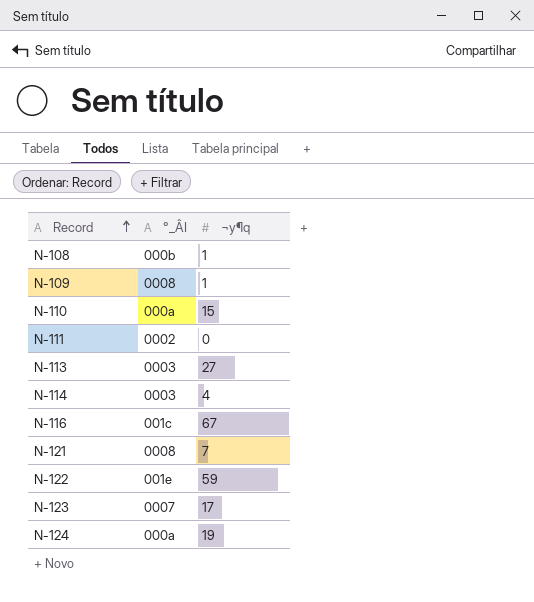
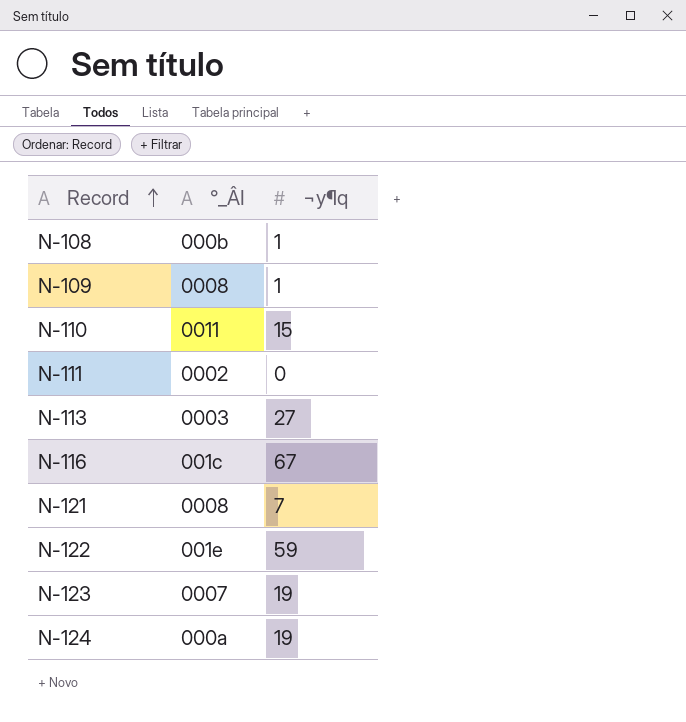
row N-114: 0003 | 4 -> none
N-110 | °_ÂI: 000a -> 0011
N-123 | ¬y¶q: 17 -> 19

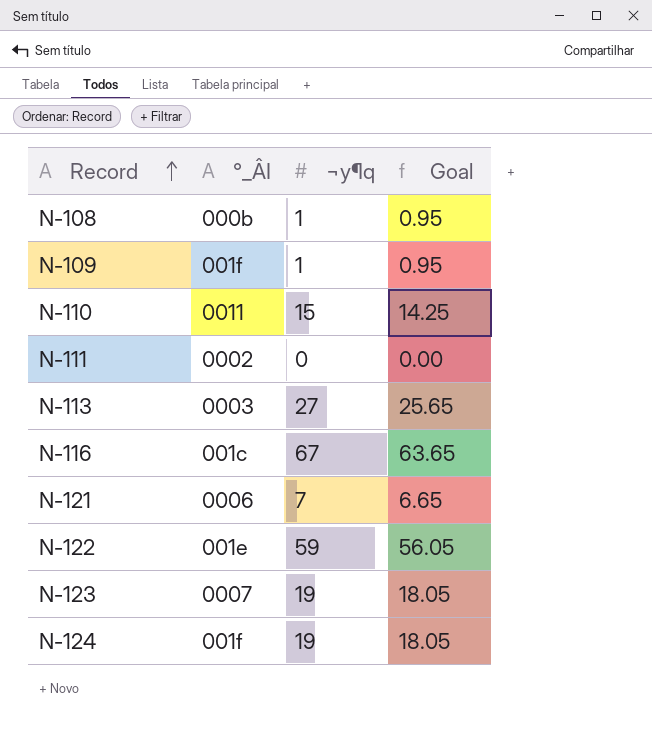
column Goal | formula: none -> [¬y¶q] * 0.95
N-109 | °_ÂI: 0008 -> 001f
N-121 | °_ÂI: 0008 -> 0006
N-124 | °_ÂI: 000a -> 001f

